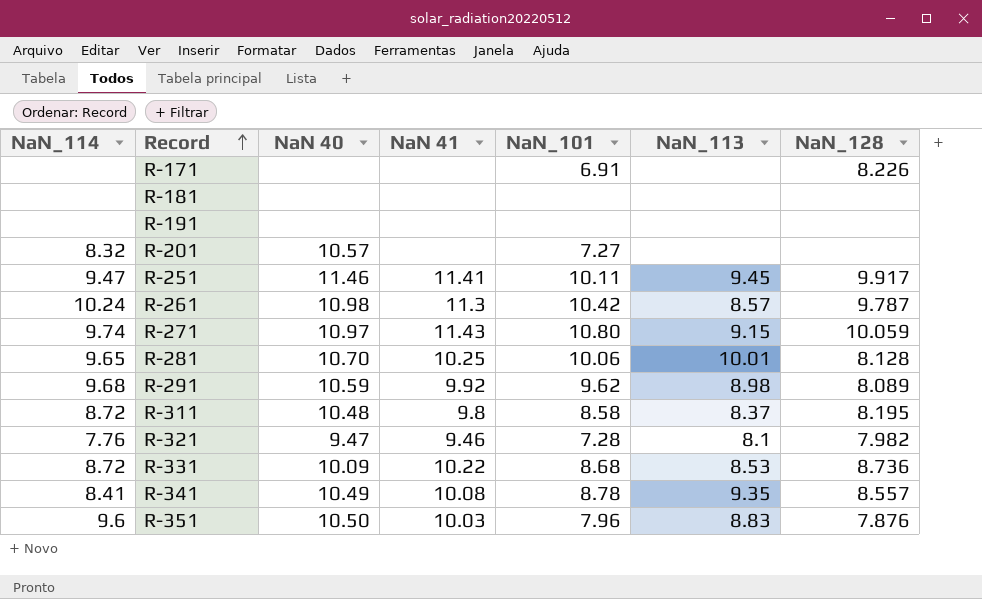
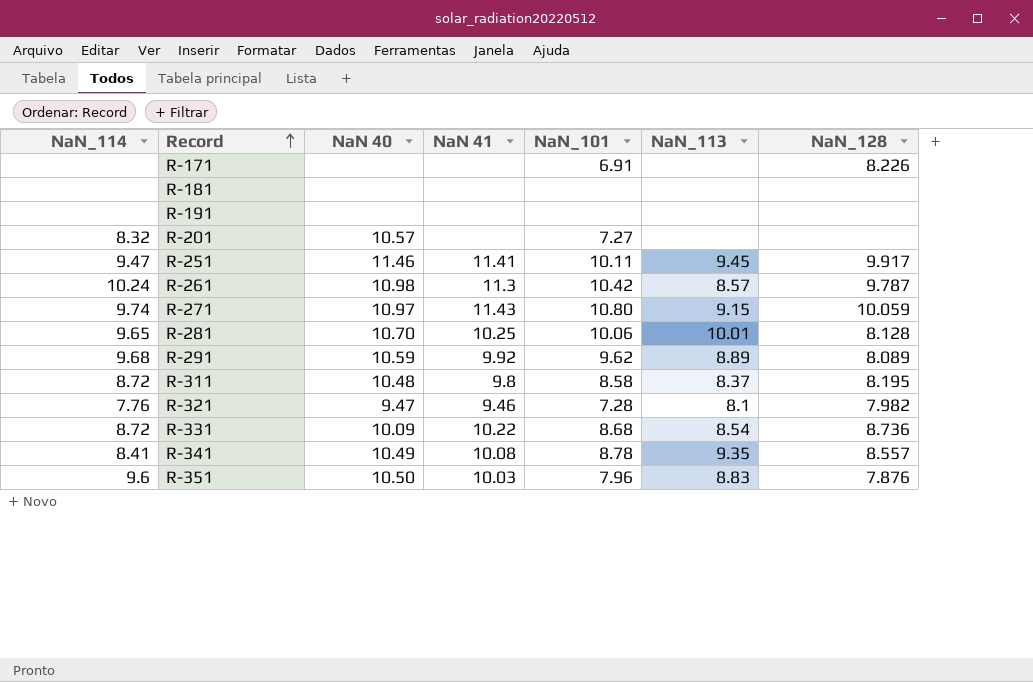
R-291 | NaN_113: 8.98 -> 8.89
R-331 | NaN_113: 8.53 -> 8.54

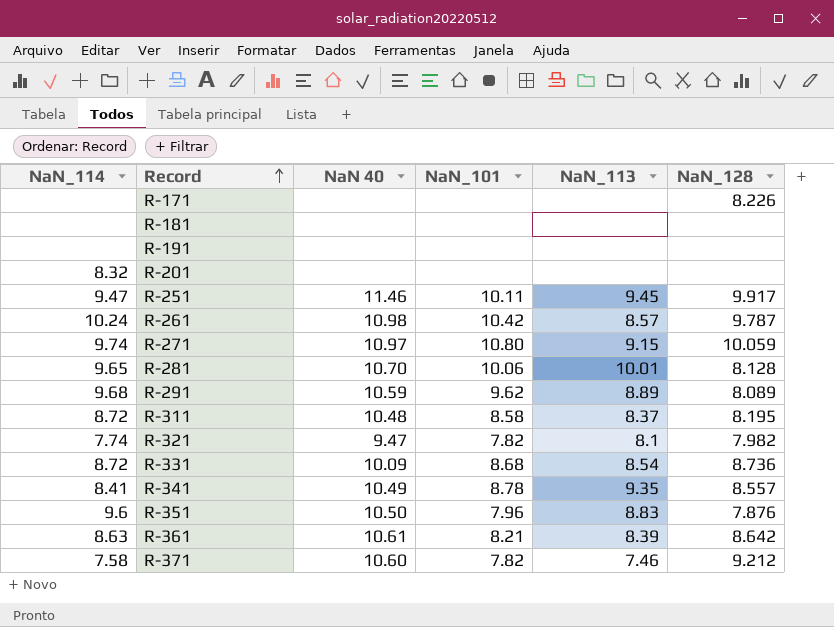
column NaN 41 | position: 4 -> none
R-171 | NaN_101: 6.91 -> none
R-201 | NaN 40: 10.57 -> none
R-201 | NaN_101: 7.27 -> none
R-321 | NaN_114: 7.76 -> 7.74
R-321 | NaN_101: 7.28 -> 7.82
row R-361: none -> 8.63 | 10.61 | 8.21 | 8.39 | 8.642
row R-371: none -> 7.58 | 10.60 | 7.82 | 7.46 | 9.212

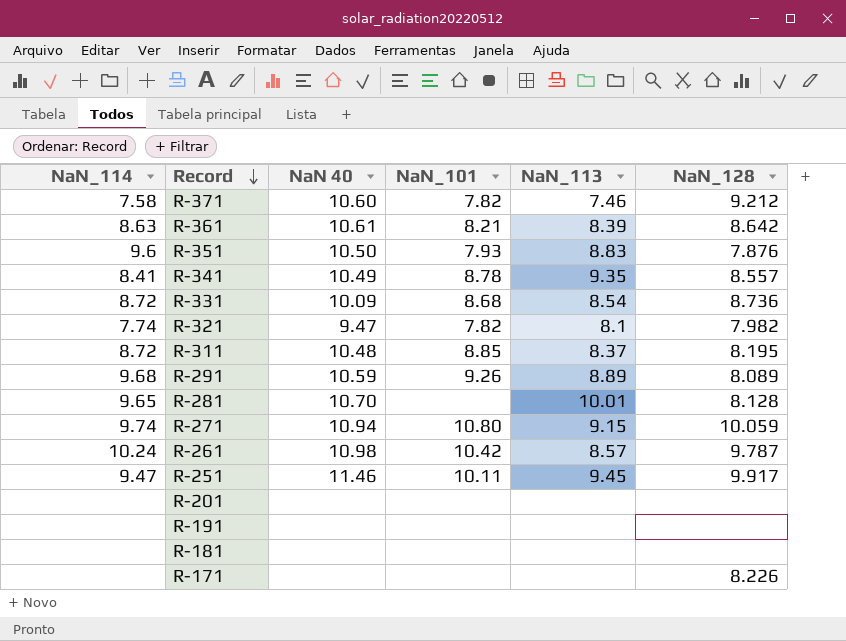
row order: Record ascending -> Record descending
R-351 | NaN_101: 7.96 -> 7.93
R-311 | NaN_101: 8.58 -> 8.85
R-291 | NaN_101: 9.62 -> 9.26
R-281 | NaN_101: 10.06 -> none
R-271 | NaN 40: 10.97 -> 10.94
R-201 | NaN_114: 8.32 -> none

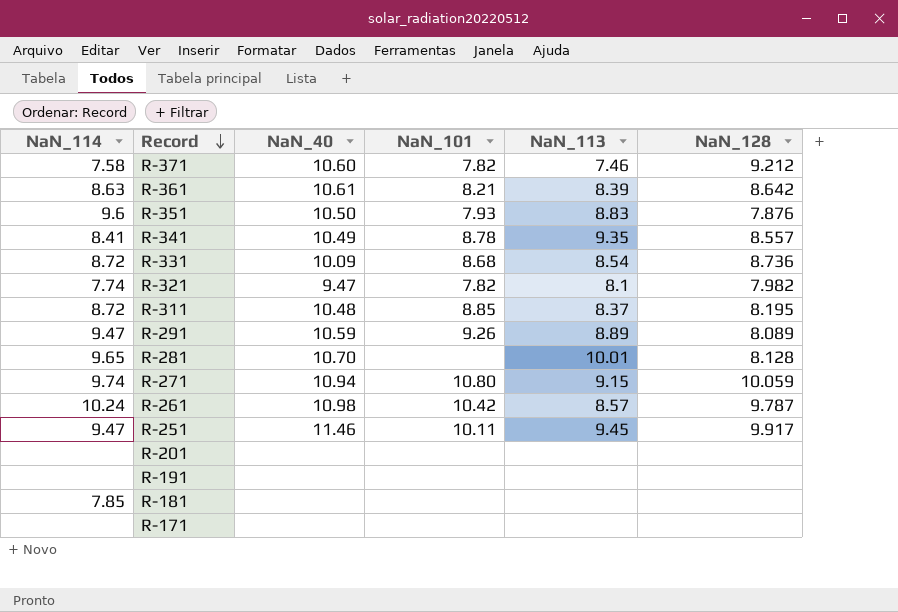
column name: NaN 40 -> NaN_40
R-291 | NaN_114: 9.68 -> 9.47
R-181 | NaN_114: none -> 7.85
R-171 | NaN_128: 8.226 -> none

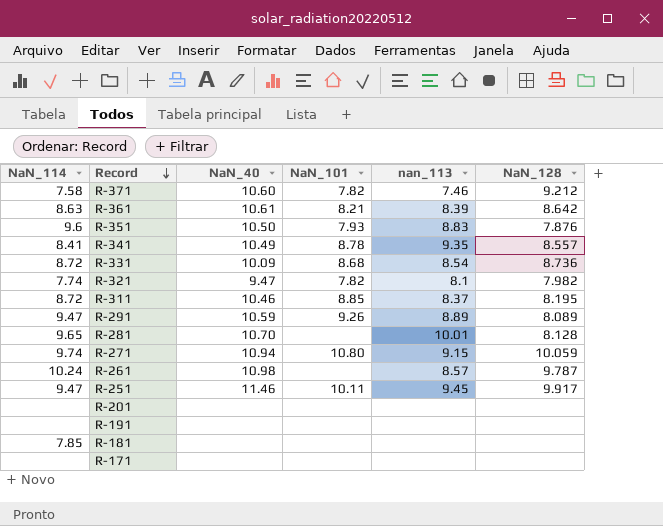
column name: NaN_113 -> nan_113
R-311 | NaN_40: 10.48 -> 10.46
R-261 | NaN_101: 10.42 -> none

